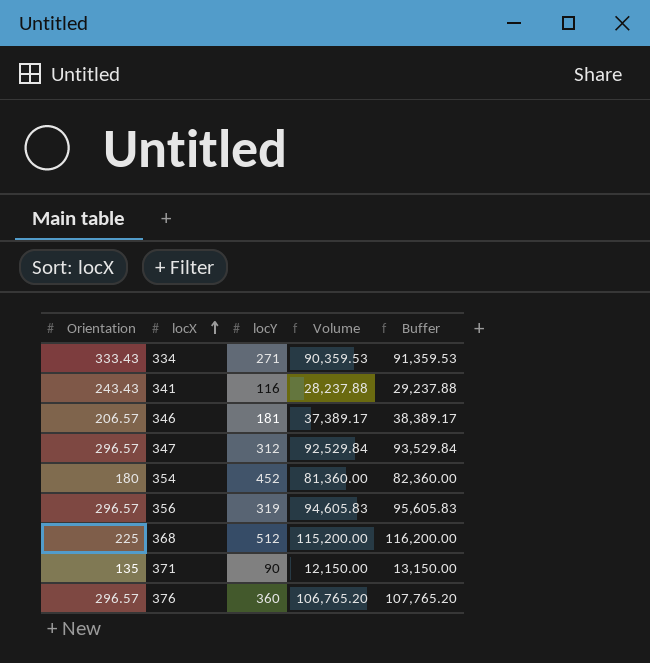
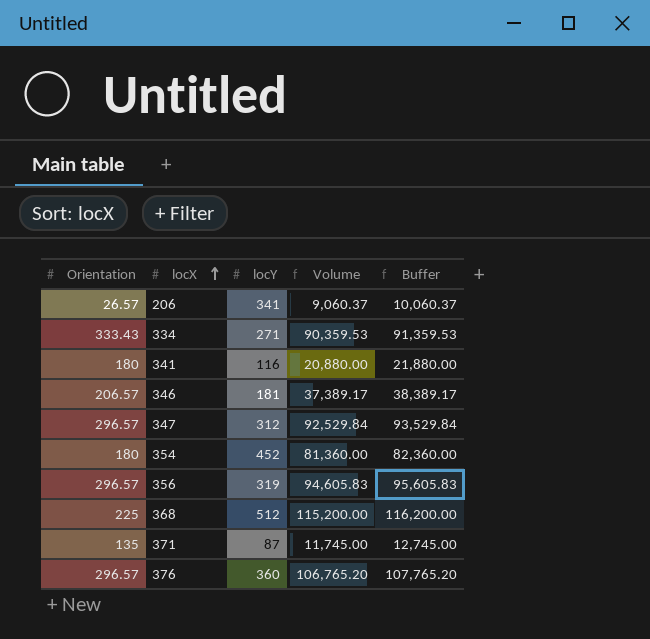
row 206: none -> 26.57 | 341 | 9,060.37 | 10,060.37
341 | Orientation: 243.43 -> 180
341 | Volume: 28,237.88 -> 20,880.00
341 | Buffer: 29,237.88 -> 21,880.00
371 | locY: 90 -> 87
371 | Volume: 12,150.00 -> 11,745.00
371 | Buffer: 13,150.00 -> 12,745.00

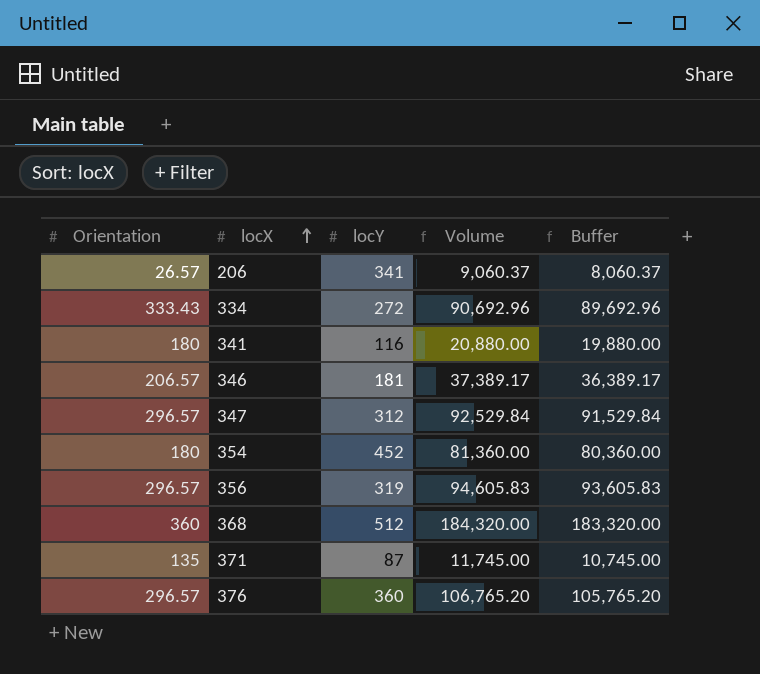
column Buffer | formula: [Volume] + 1000 -> [Volume] - 1000
334 | locY: 271 -> 272
334 | Volume: 90,359.53 -> 90,692.96
368 | Orientation: 225 -> 360
368 | Volume: 115,200.00 -> 184,320.00

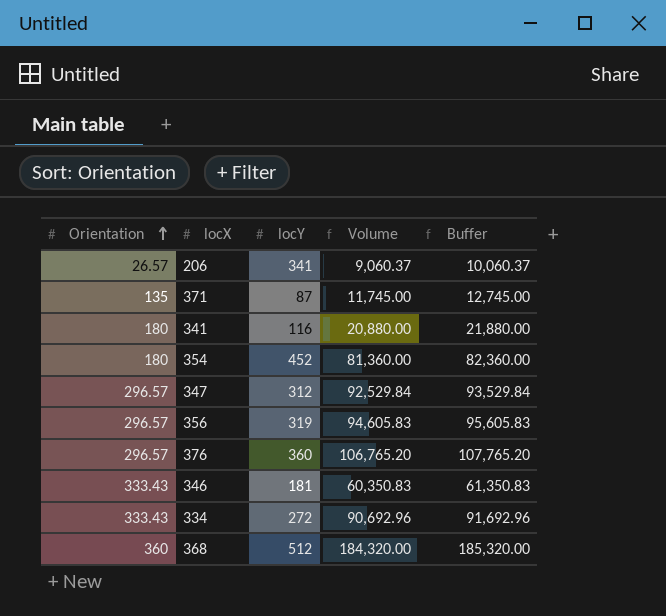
row order: locX ascending -> Orientation ascending
column Buffer | formula: [Volume] - 1000 -> [Volume] + 1000
346 | Orientation: 206.57 -> 333.43
346 | Volume: 37,389.17 -> 60,350.83

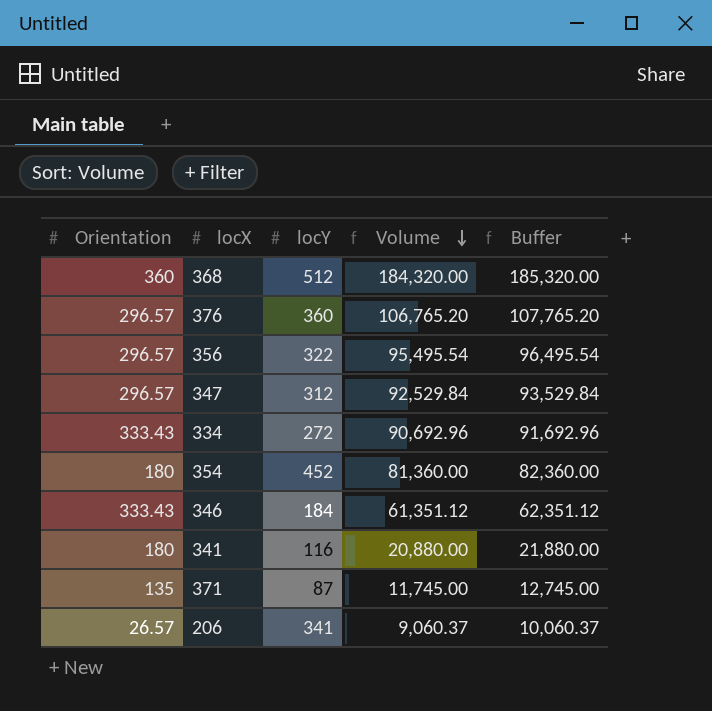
row order: Orientation ascending -> Volume descending
356 | locY: 319 -> 322
356 | Volume: 94,605.83 -> 95,495.54
356 | Buffer: 95,605.83 -> 96,495.54
346 | locY: 181 -> 184
346 | Volume: 60,350.83 -> 61,351.12
346 | Buffer: 61,350.83 -> 62,351.12

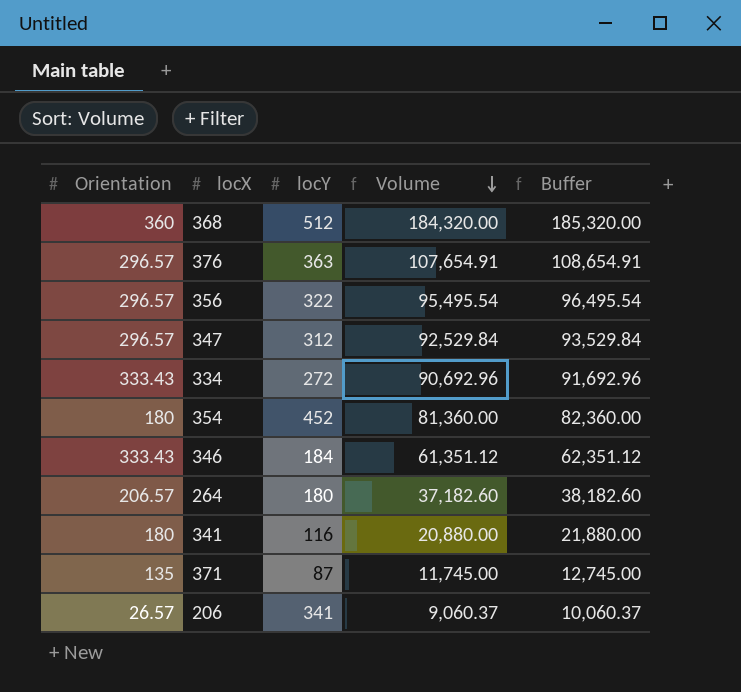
376 | locY: 360 -> 363
376 | Volume: 106,765.20 -> 107,654.91
376 | Buffer: 107,765.20 -> 108,654.91
row 264: none -> 206.57 | 180 | 37,182.60 | 38,182.60

